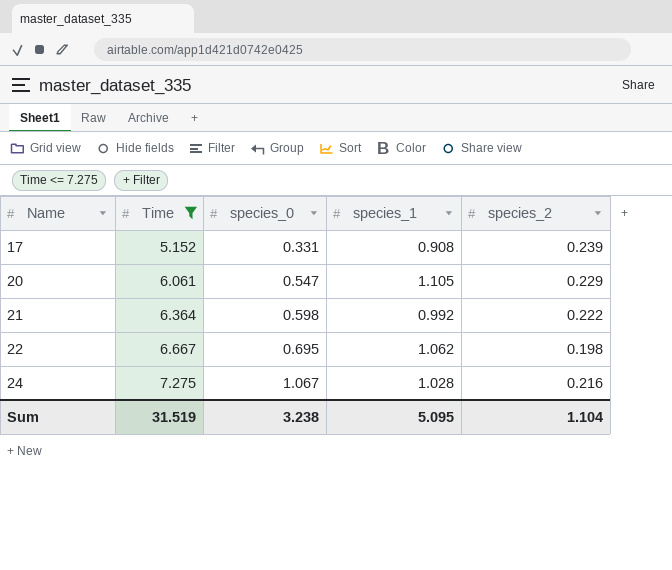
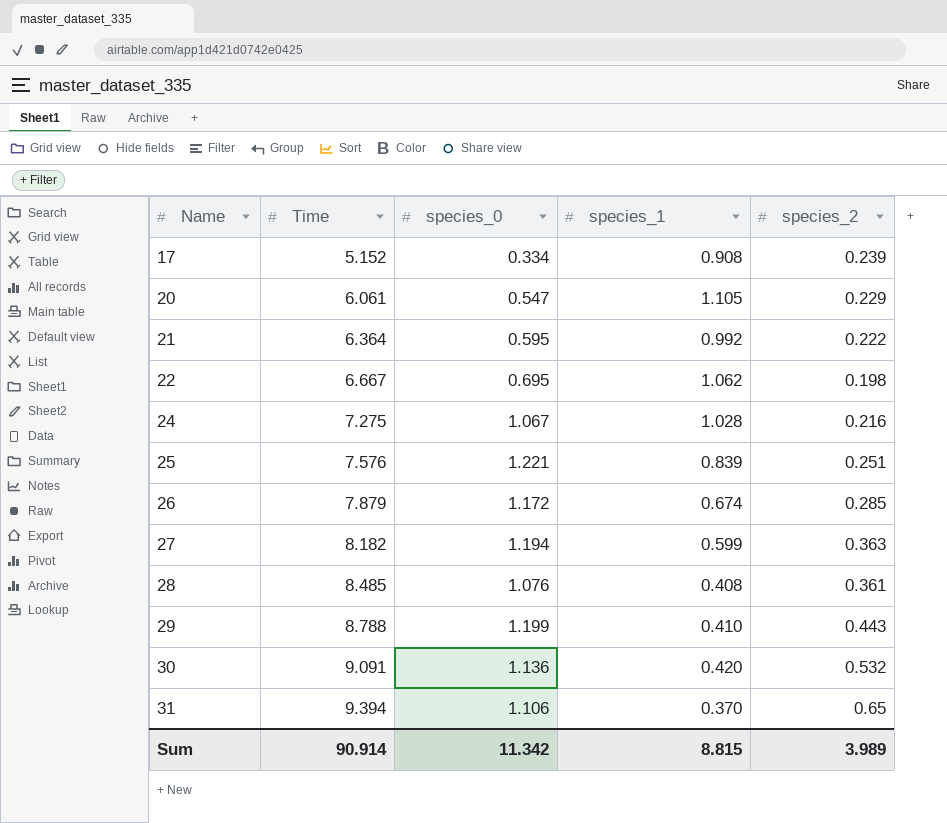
filter: Time <= 7.275 -> none
17 | species_0: 0.331 -> 0.334
21 | species_0: 0.598 -> 0.595
Sum | Time: 31.519 -> 90.914
Sum | species_0: 3.238 -> 11.342
Sum | species_1: 5.095 -> 8.815
Sum | species_2: 1.104 -> 3.989

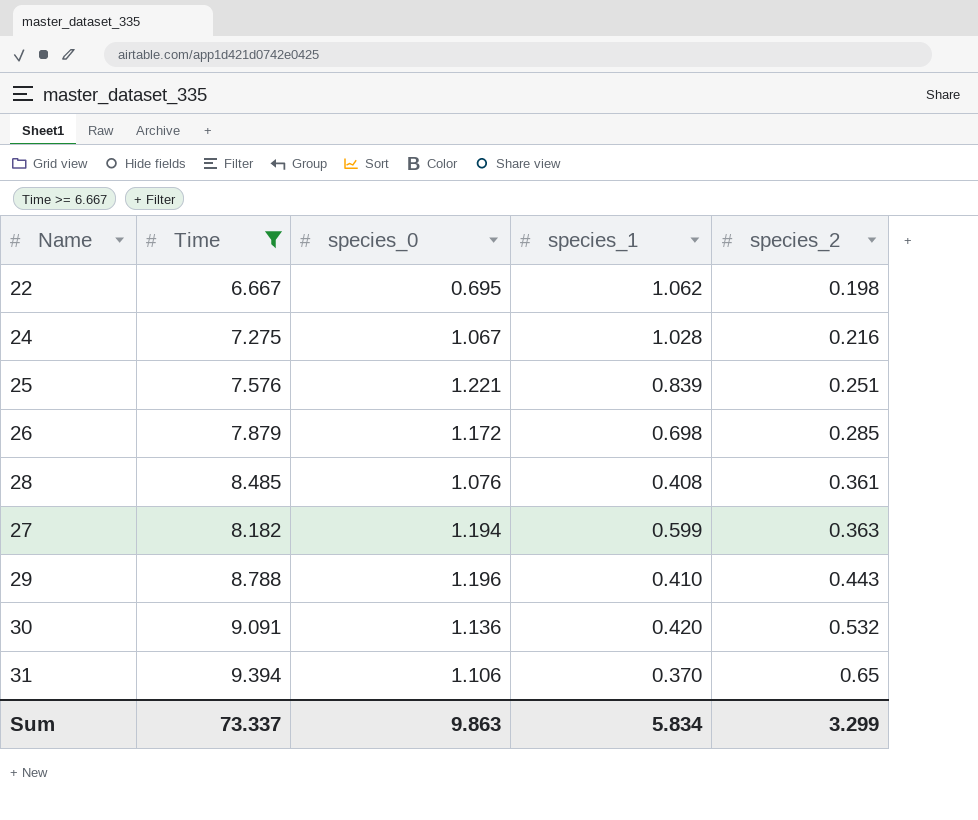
filter: none -> Time >= 6.667
row order: Name ascending -> species_2 ascending
26 | species_1: 0.674 -> 0.698
29 | species_0: 1.199 -> 1.196
Sum | Time: 90.914 -> 73.337
Sum | species_0: 11.342 -> 9.863
Sum | species_1: 8.815 -> 5.834
Sum | species_2: 3.989 -> 3.299

